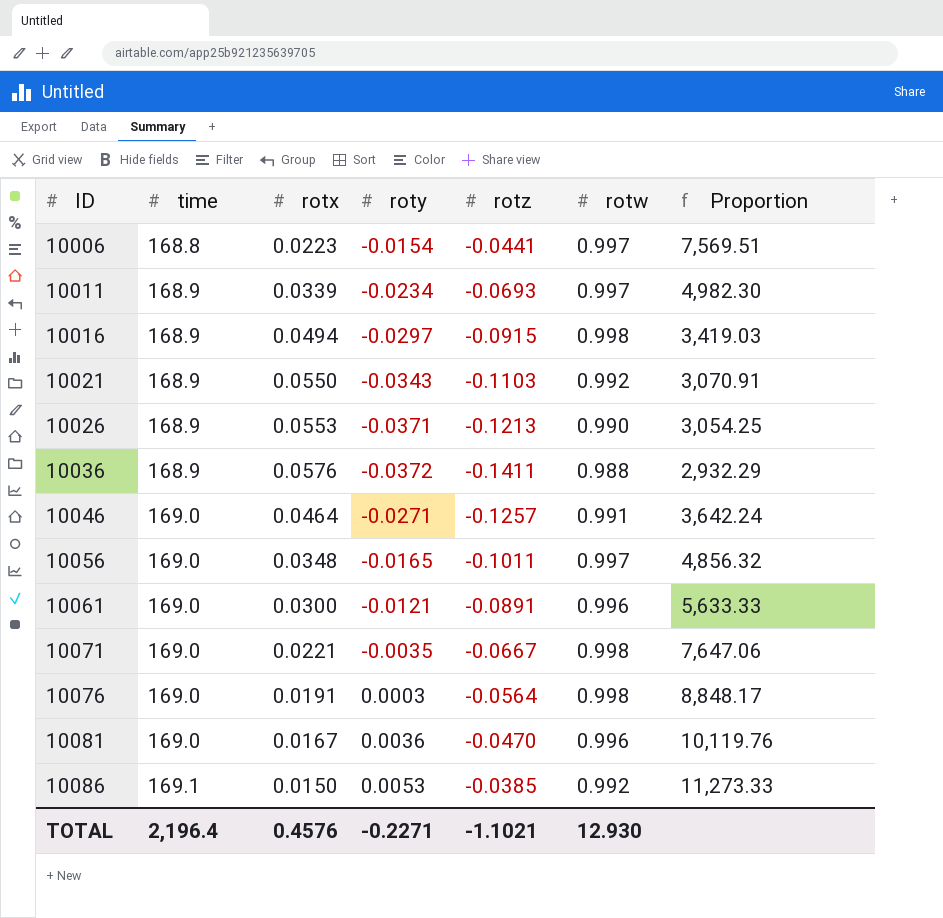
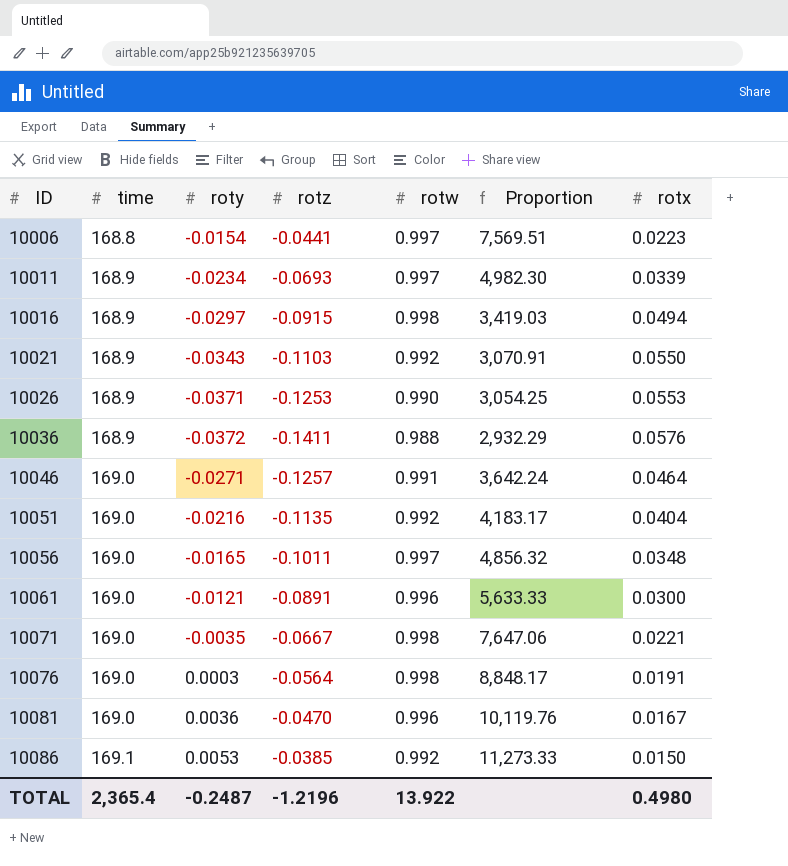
column rotx | position: 3 -> 7
10026 | rotz: -0.1213 -> -0.1253
row 10051: none -> 169.0 | -0.0216 | -0.1135 | 0.992 | 4,183.17 | 0.0404
TOTAL | time: 2,196.4 -> 2,365.4
TOTAL | roty: -0.2271 -> -0.2487
TOTAL | rotz: -1.1021 -> -1.2196
TOTAL | rotw: 12.930 -> 13.922
TOTAL | rotx: 0.4576 -> 0.4980

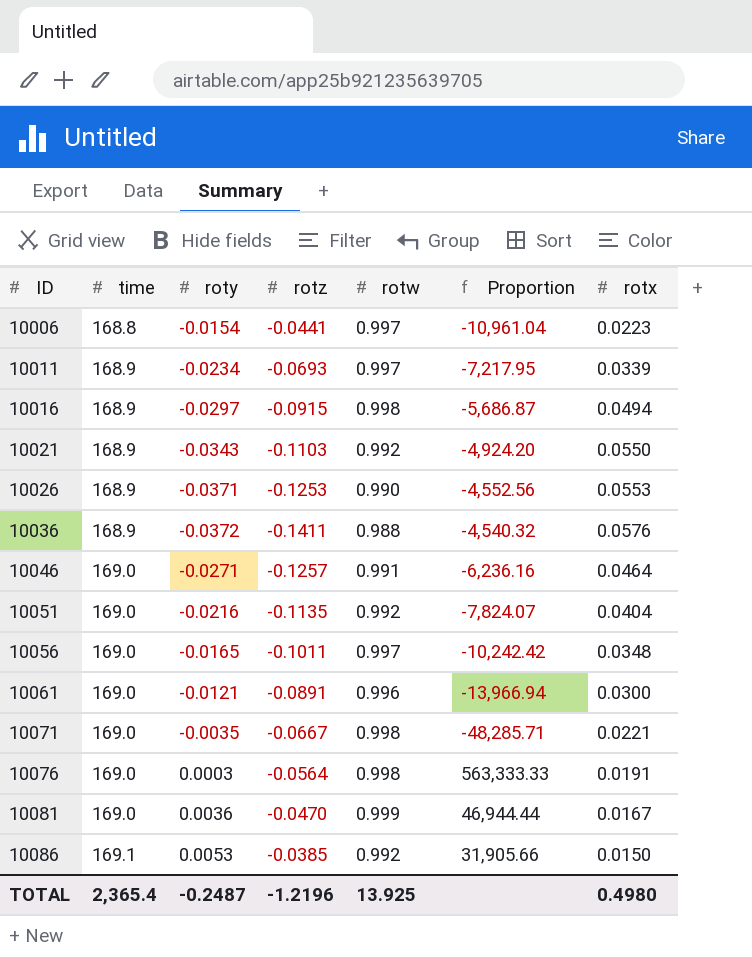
column Proportion | formula: [time] / [rotx] -> [time] / [roty]
10081 | rotw: 0.996 -> 0.999
TOTAL | rotw: 13.922 -> 13.925

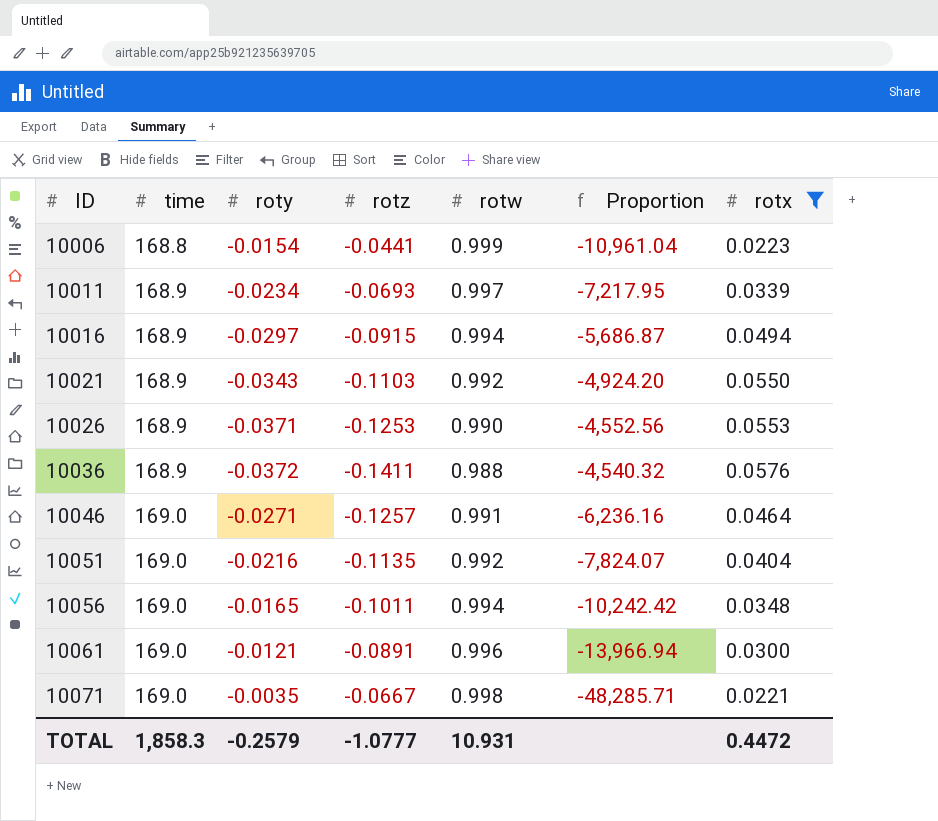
filter: none -> rotx >= 0.0221
10006 | rotw: 0.997 -> 0.999
10016 | rotw: 0.998 -> 0.994
10056 | rotw: 0.997 -> 0.994
TOTAL | time: 2,365.4 -> 1,858.3
TOTAL | roty: -0.2487 -> -0.2579
TOTAL | rotz: -1.2196 -> -1.0777
TOTAL | rotw: 13.925 -> 10.931
TOTAL | rotx: 0.4980 -> 0.4472

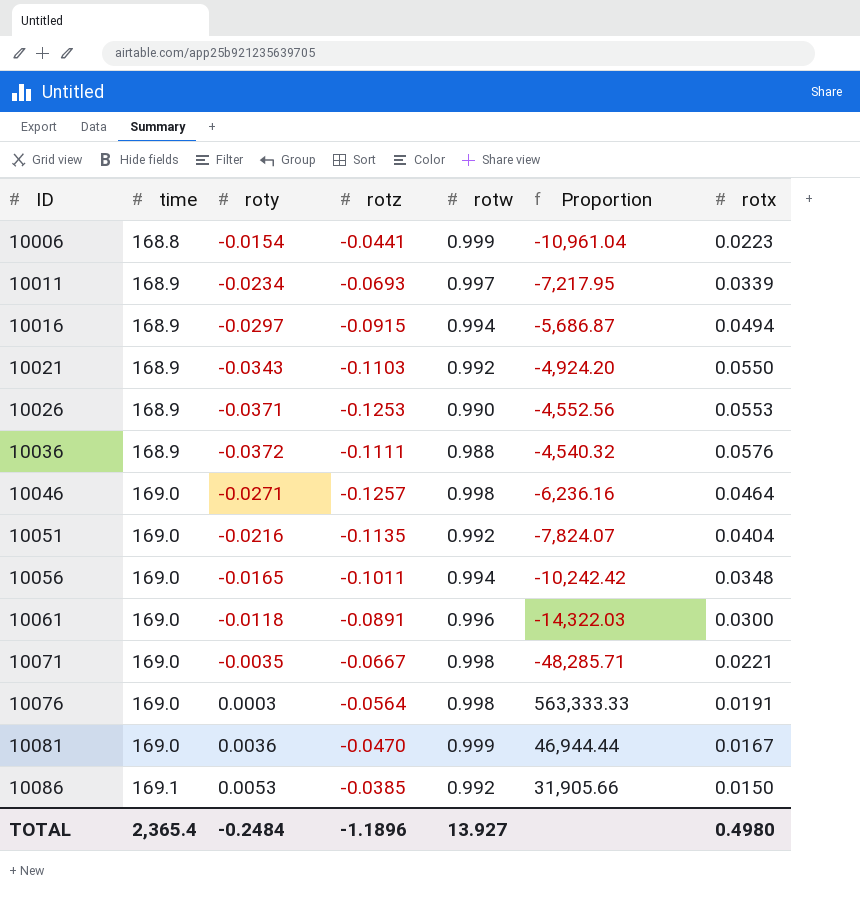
filter: rotx >= 0.0221 -> none
10036 | rotz: -0.1411 -> -0.1111
10046 | rotw: 0.991 -> 0.998
10061 | roty: -0.0121 -> -0.0118
10061 | Proportion: -13,966.94 -> -14,322.03
TOTAL | time: 1,858.3 -> 2,365.4
TOTAL | roty: -0.2579 -> -0.2484
TOTAL | rotz: -1.0777 -> -1.1896
TOTAL | rotw: 10.931 -> 13.927
TOTAL | rotx: 0.4472 -> 0.4980

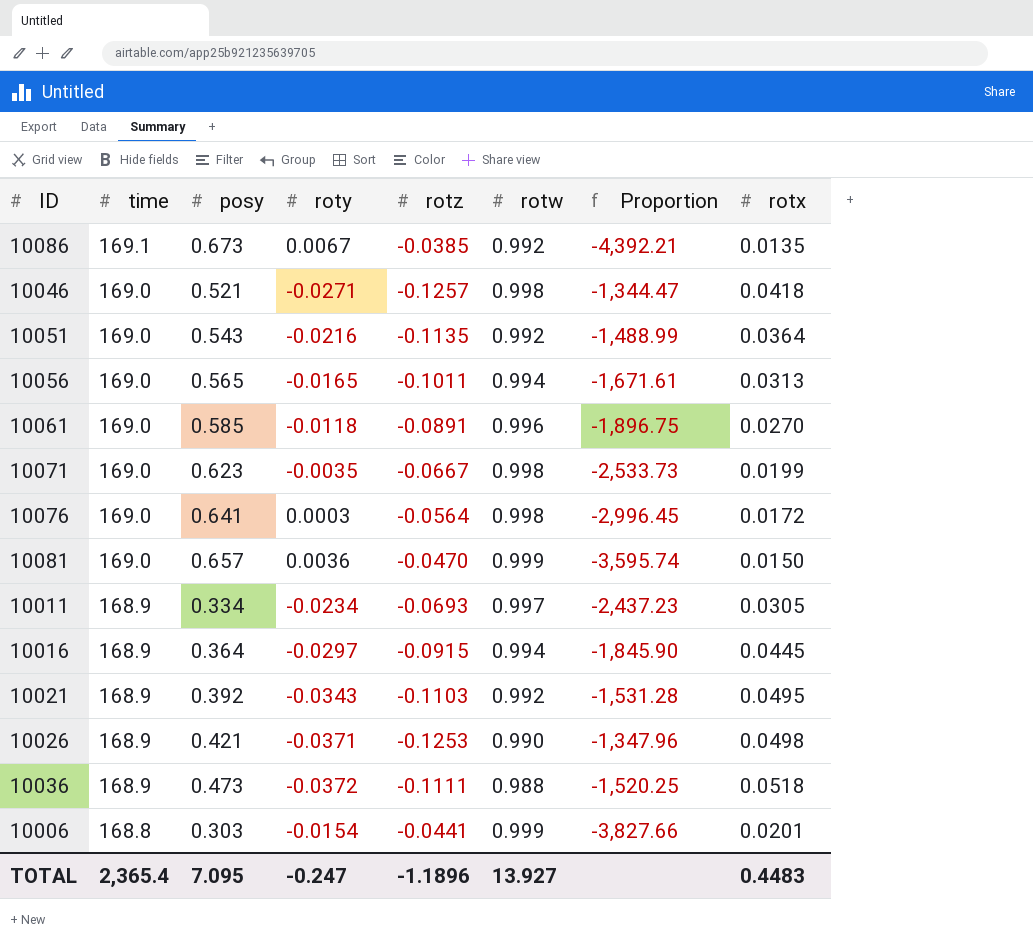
row order: ID ascending -> time descending
column posy | position: none -> 3
column Proportion | formula: [time] / [roty] -> [time] / [rotz]
10086 | roty: 0.0053 -> 0.0067
10086 | rotx: 0.0150 -> 0.0135
10046 | rotx: 0.0464 -> 0.0418
10051 | rotx: 0.0404 -> 0.0364
10056 | rotx: 0.0348 -> 0.0313
10061 | rotx: 0.0300 -> 0.0270
10071 | rotx: 0.0221 -> 0.0199
10076 | rotx: 0.0191 -> 0.0172
10081 | rotx: 0.0167 -> 0.0150
10011 | rotx: 0.0339 -> 0.0305
10016 | rotx: 0.0494 -> 0.0445
10021 | rotx: 0.0550 -> 0.0495
10026 | rotx: 0.0553 -> 0.0498
10036 | rotx: 0.0576 -> 0.0518
10006 | rotx: 0.0223 -> 0.0201
TOTAL | roty: -0.2484 -> -0.247
TOTAL | rotx: 0.4980 -> 0.4483

